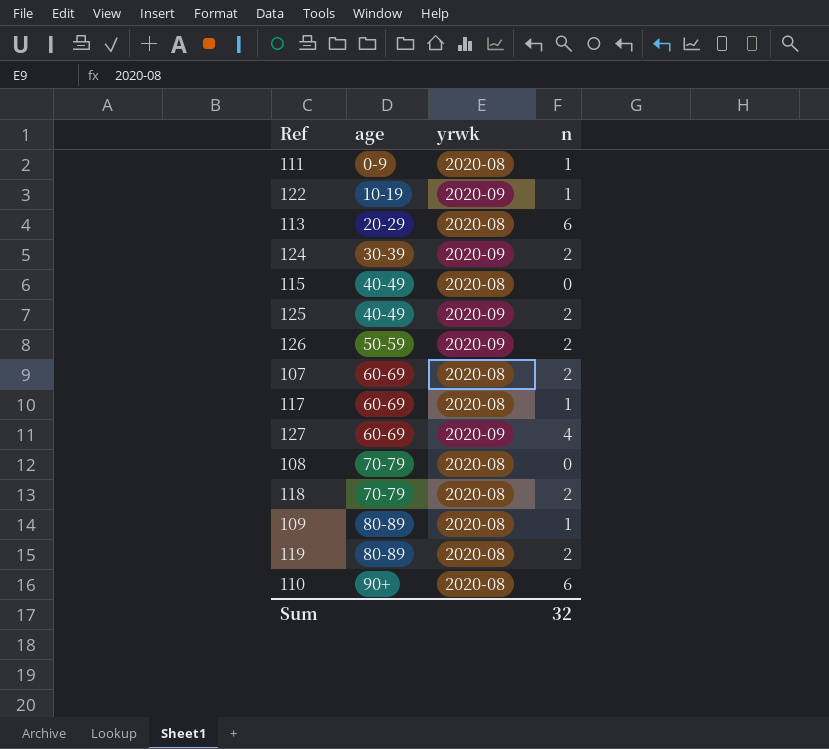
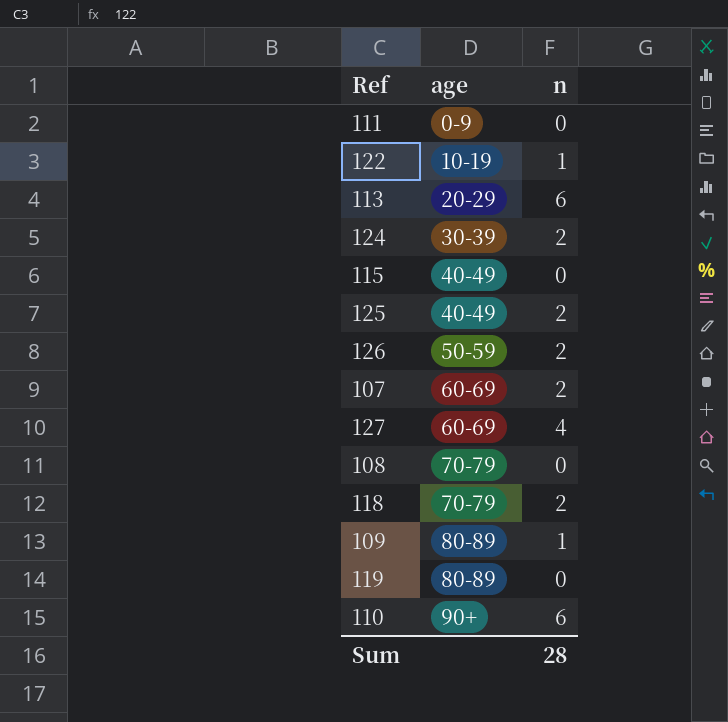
column yrwk | position: 3 -> none
row 117: 60-69 | 2020-08 | 1 -> none
111 | n: 1 -> 0
119 | n: 2 -> 0
Sum | n: 32 -> 28

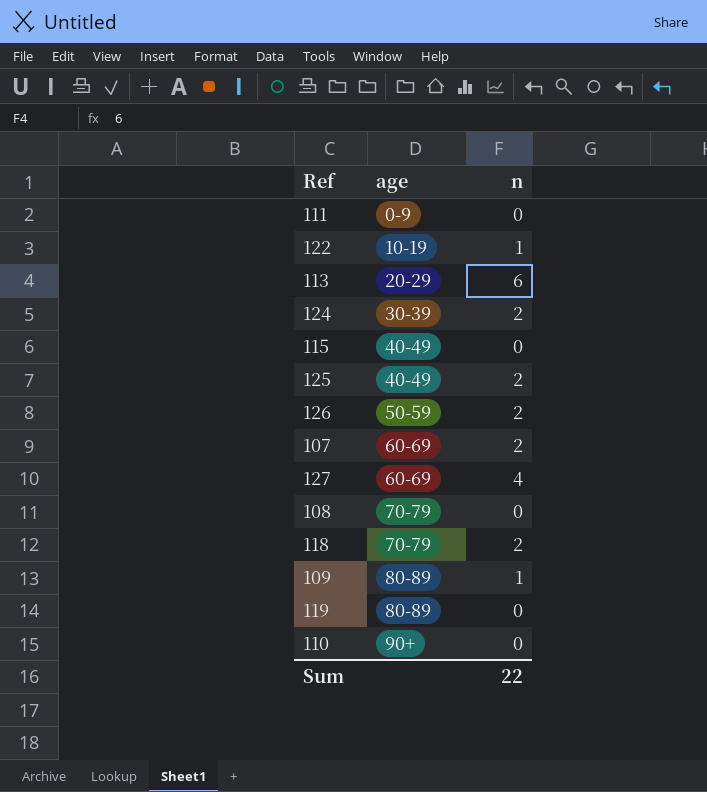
110 | n: 6 -> 0
Sum | n: 28 -> 22

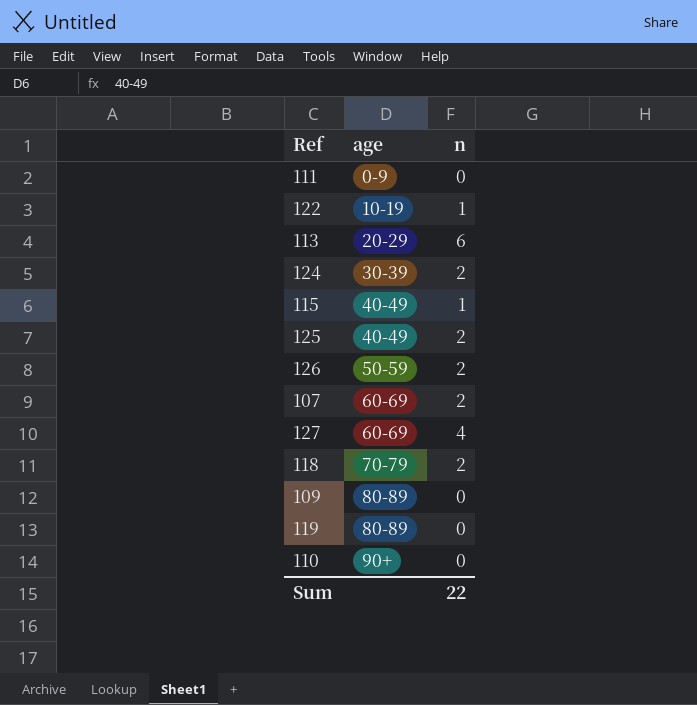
row 108: 70-79 | 0 -> none
115 | n: 0 -> 1
109 | n: 1 -> 0

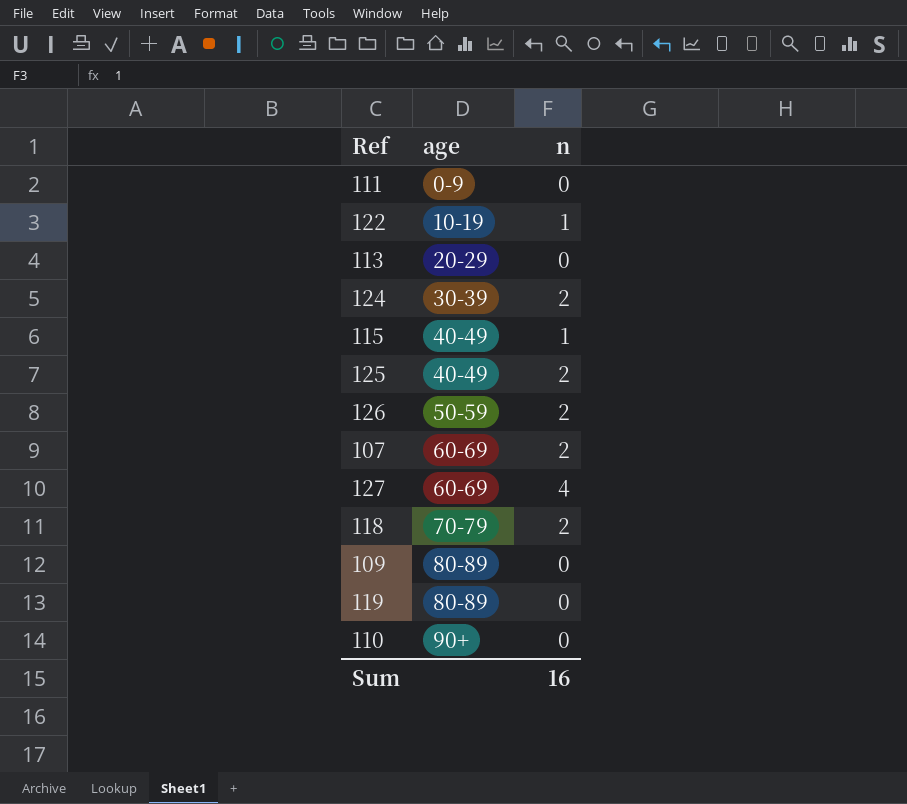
113 | n: 6 -> 0
Sum | n: 22 -> 16

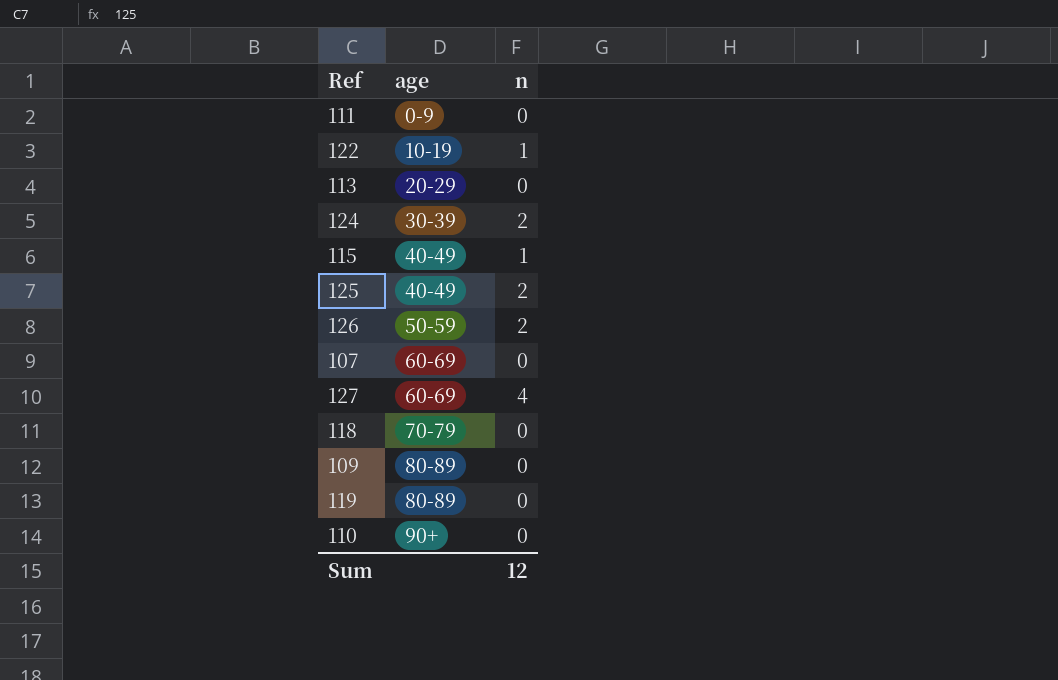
107 | n: 2 -> 0
118 | n: 2 -> 0
Sum | n: 16 -> 12

